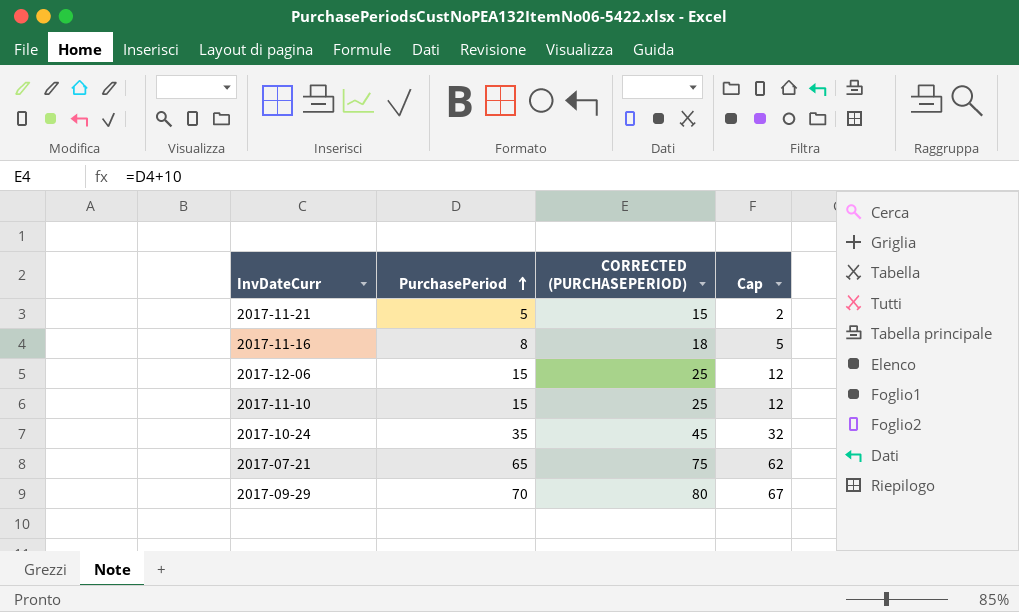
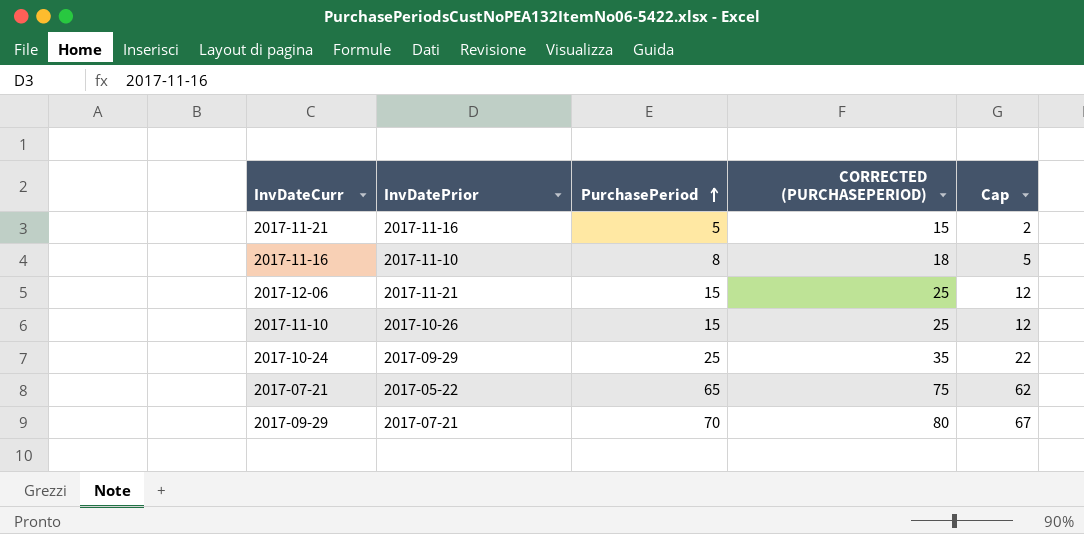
column InvDatePrior | position: none -> 2
2017-10-24 | PurchasePeriod: 35 -> 25
2017-10-24 | CORRECTED (PURCHASEPERIOD): 45 -> 35
2017-10-24 | Cap: 32 -> 22

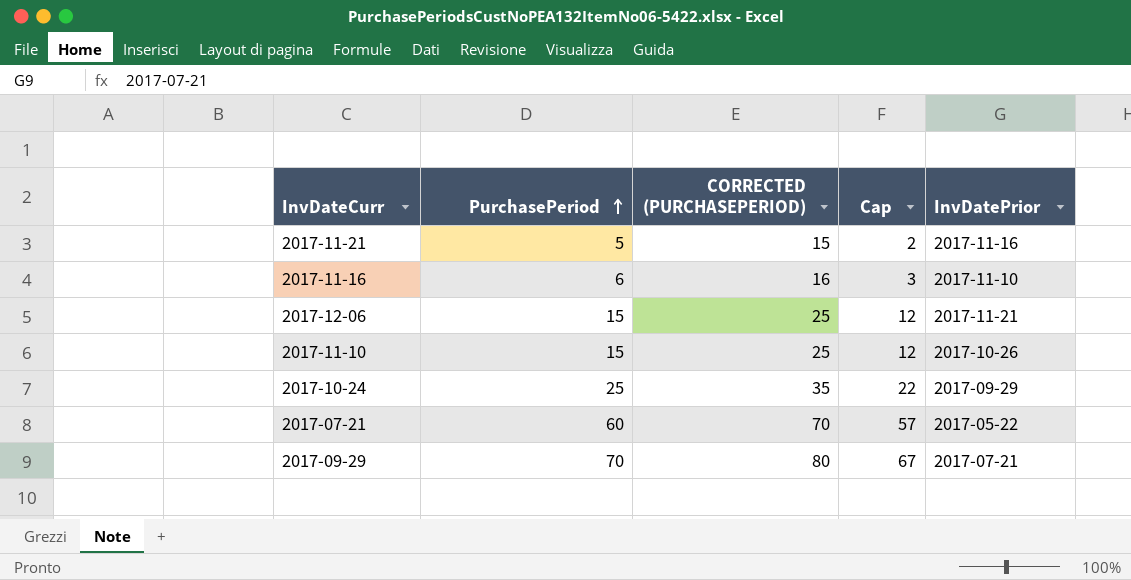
column InvDatePrior | position: 2 -> 5
2017-11-16 | PurchasePeriod: 8 -> 6
2017-11-16 | CORRECTED (PURCHASEPERIOD): 18 -> 16
2017-11-16 | Cap: 5 -> 3
2017-07-21 | PurchasePeriod: 65 -> 60
2017-07-21 | CORRECTED (PURCHASEPERIOD): 75 -> 70
2017-07-21 | Cap: 62 -> 57

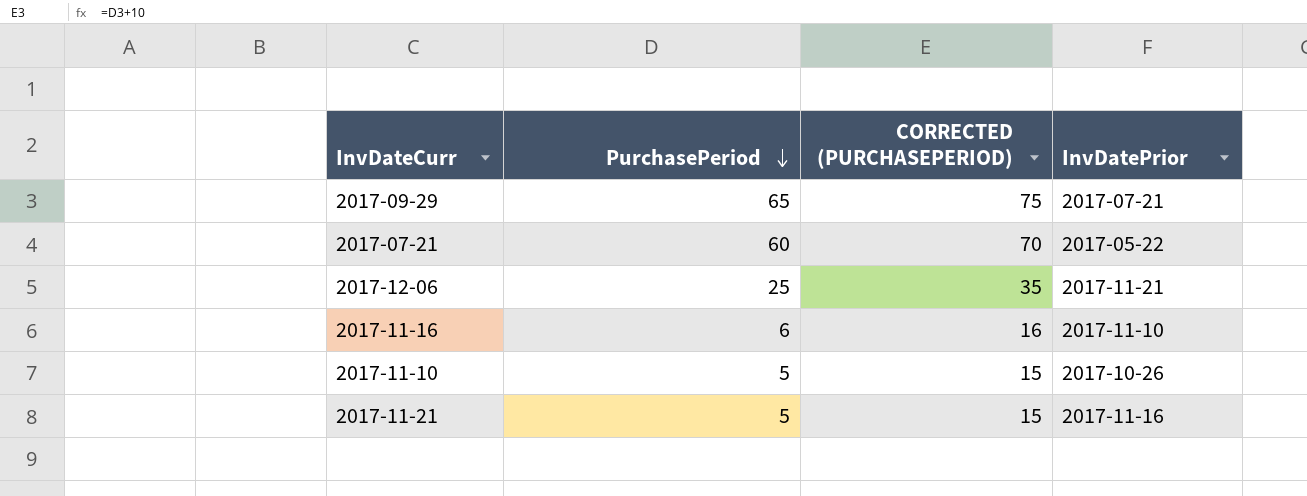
row order: PurchasePeriod ascending -> PurchasePeriod descending
column Cap | formula: [PurchasePeriod] - 3 -> none
row 2017-10-24: 25 | 35 | 22 | 2017-09-29 -> none
2017-09-29 | PurchasePeriod: 70 -> 65
2017-09-29 | CORRECTED (PURCHASEPERIOD): 80 -> 75
2017-12-06 | PurchasePeriod: 15 -> 25
2017-12-06 | CORRECTED (PURCHASEPERIOD): 25 -> 35
2017-11-10 | PurchasePeriod: 15 -> 5
2017-11-10 | CORRECTED (PURCHASEPERIOD): 25 -> 15

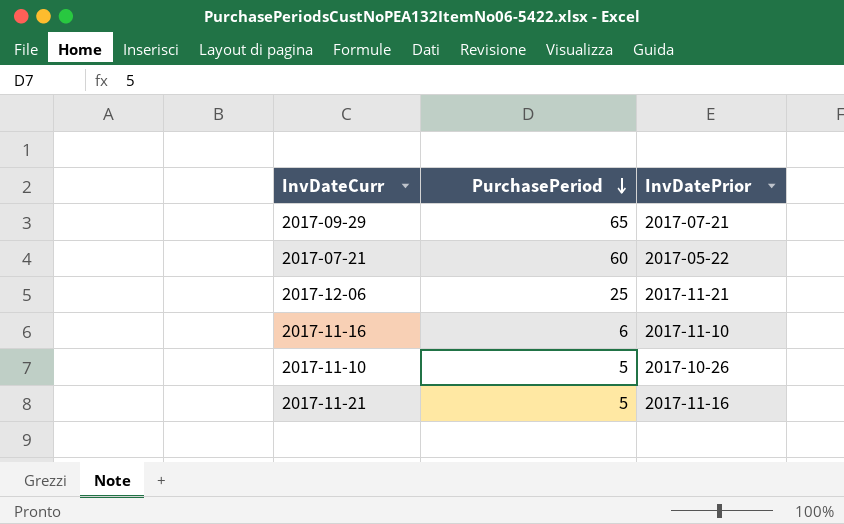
column CORRECTED (PURCHASEPERIOD) | formula: [PurchasePeriod] + 10 -> none

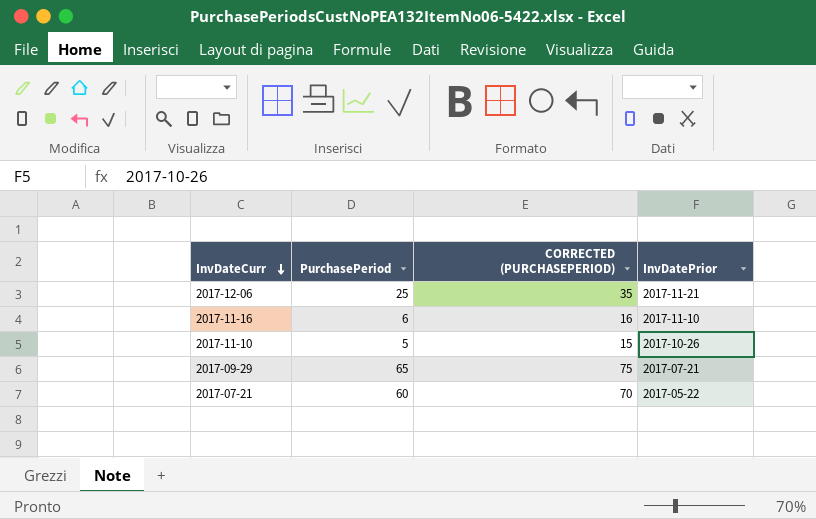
row order: PurchasePeriod descending -> InvDateCurr descending
column CORRECTED (PURCHASEPERIOD) | formula: none -> [PurchasePeriod] + 10
row 2017-11-21: 5 | 2017-11-16 -> none

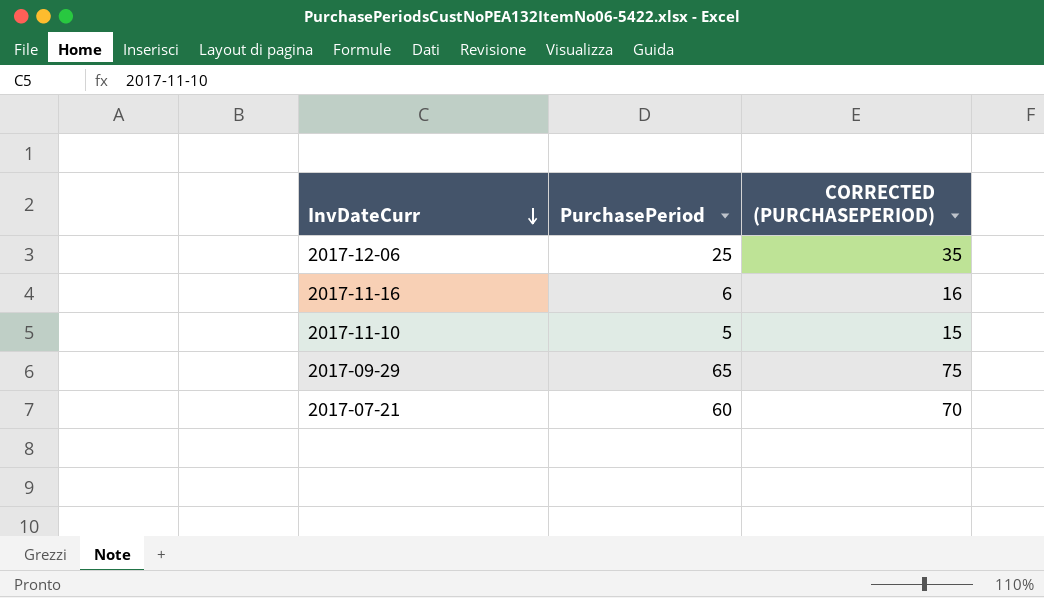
column InvDatePrior | position: 4 -> none

